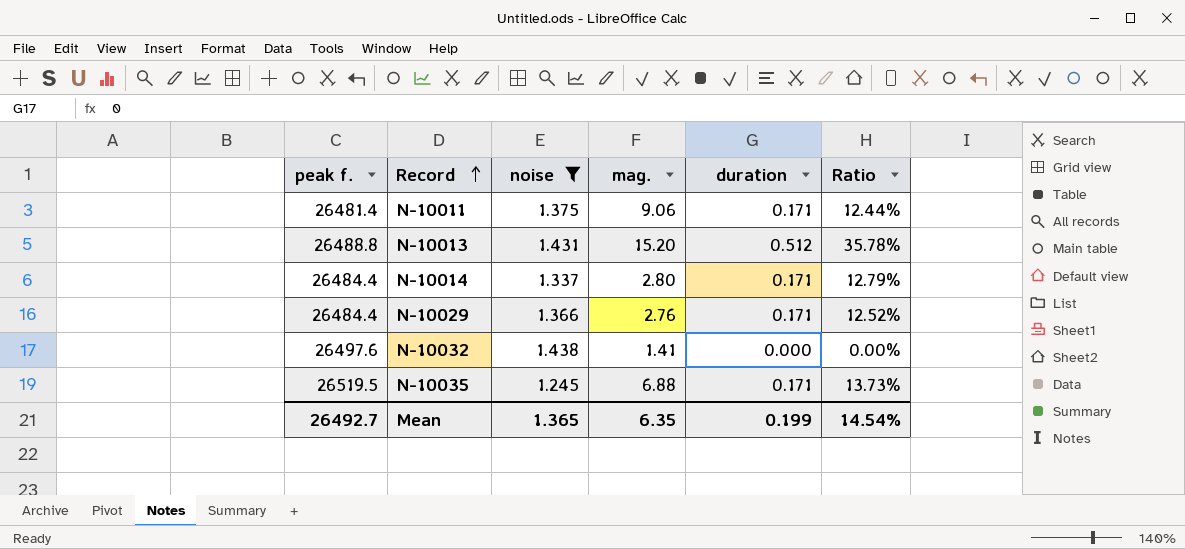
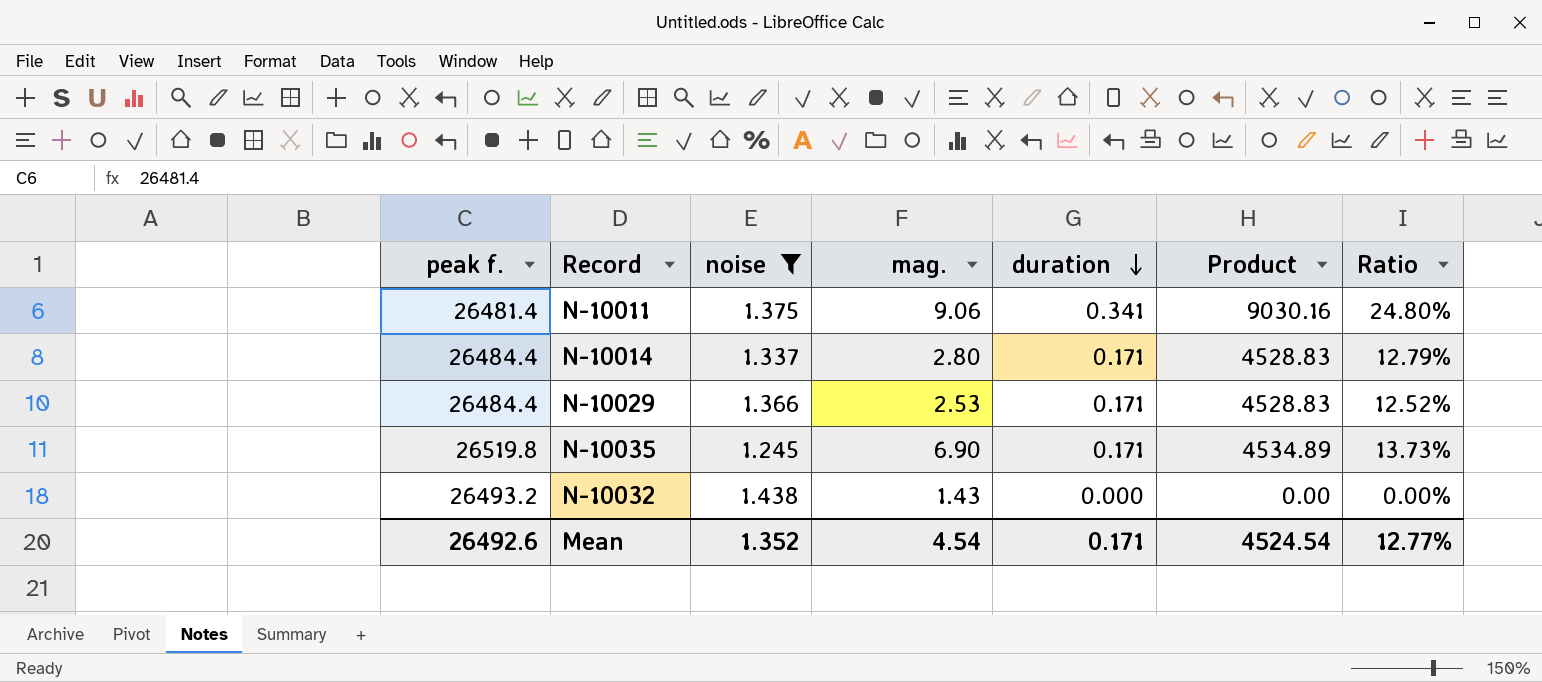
row order: Record ascending -> duration descending
column Product | formula: none -> [peak f.] * [duration]
row N-10013: 26488.8 | 1.431 | 15.20 | 0.512 | 35.78% -> none
N-10011 | duration: 0.171 -> 0.341
N-10011 | Ratio: 12.44% -> 24.80%
N-10029 | mag.: 2.76 -> 2.53
N-10035 | peak f.: 26519.5 -> 26519.8
N-10035 | mag.: 6.88 -> 6.90
N-10032 | peak f.: 26497.6 -> 26493.2
N-10032 | mag.: 1.41 -> 1.43
Mean | peak f.: 26492.7 -> 26492.6
Mean | noise: 1.365 -> 1.352
Mean | mag.: 6.35 -> 4.54
Mean | duration: 0.199 -> 0.171
Mean | Ratio: 14.54% -> 12.77%

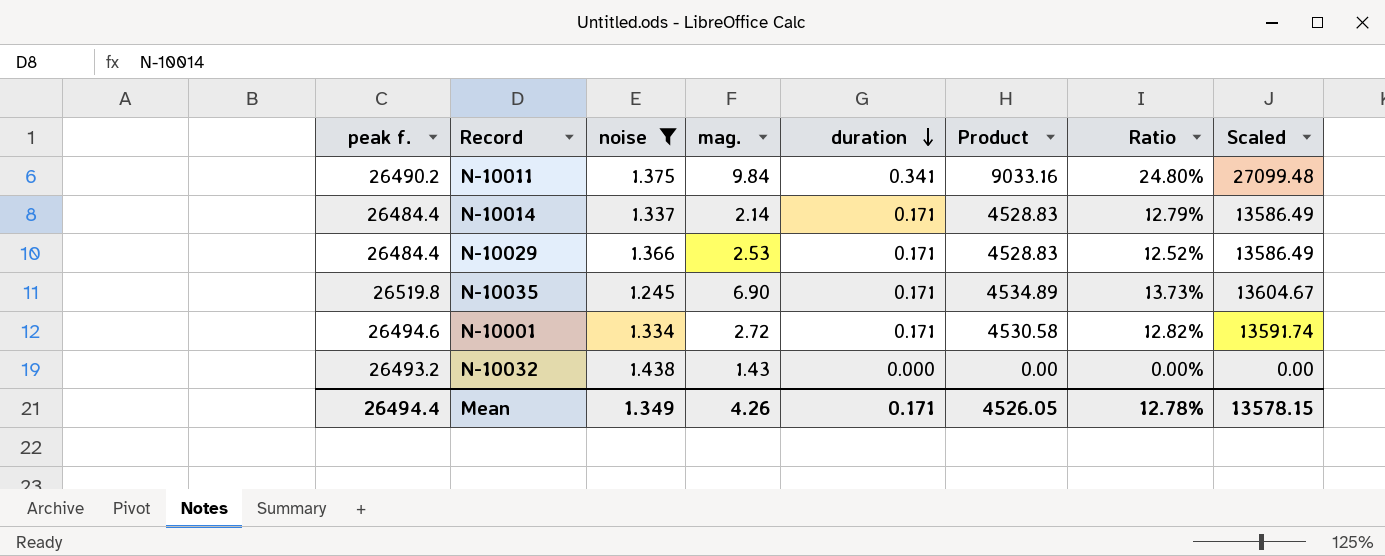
column Scaled | formula: none -> [Product] * 3
N-10011 | peak f.: 26481.4 -> 26490.2
N-10011 | mag.: 9.06 -> 9.84
N-10011 | Product: 9030.16 -> 9033.16
N-10014 | mag.: 2.80 -> 2.14
row N-10001: none -> 26494.6 | 1.334 | 2.72 | 0.171 | 4530.58 | 12.82% | 13591.74
Mean | peak f.: 26492.6 -> 26494.4
Mean | noise: 1.352 -> 1.349
Mean | mag.: 4.54 -> 4.26
Mean | Product: 4524.54 -> 4526.05
Mean | Ratio: 12.77% -> 12.78%

